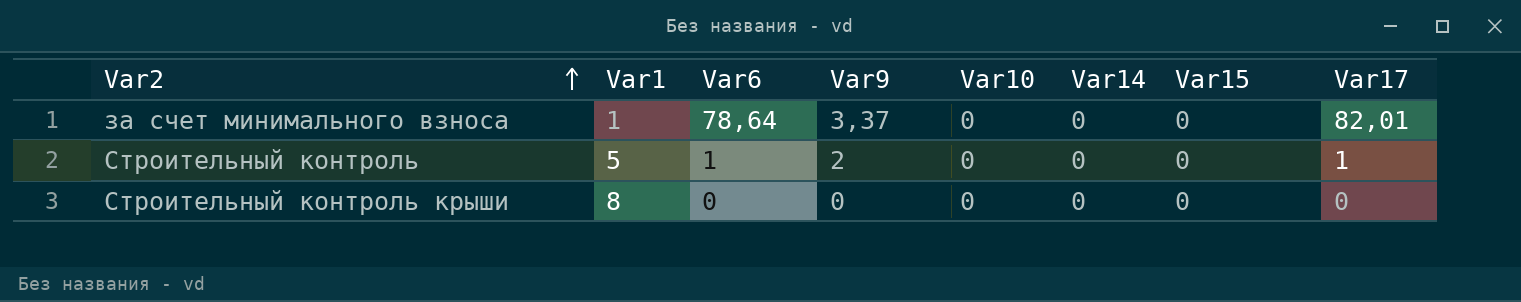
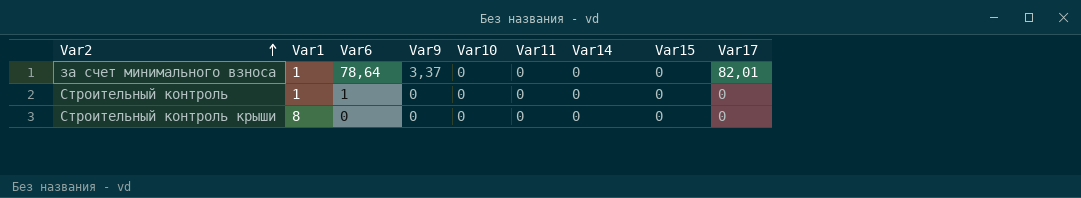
column Var11 | position: none -> 6
Строительный контроль | Var1: 5 -> 1
Строительный контроль | Var9: 2 -> 0
Строительный контроль | Var17: 1 -> 0

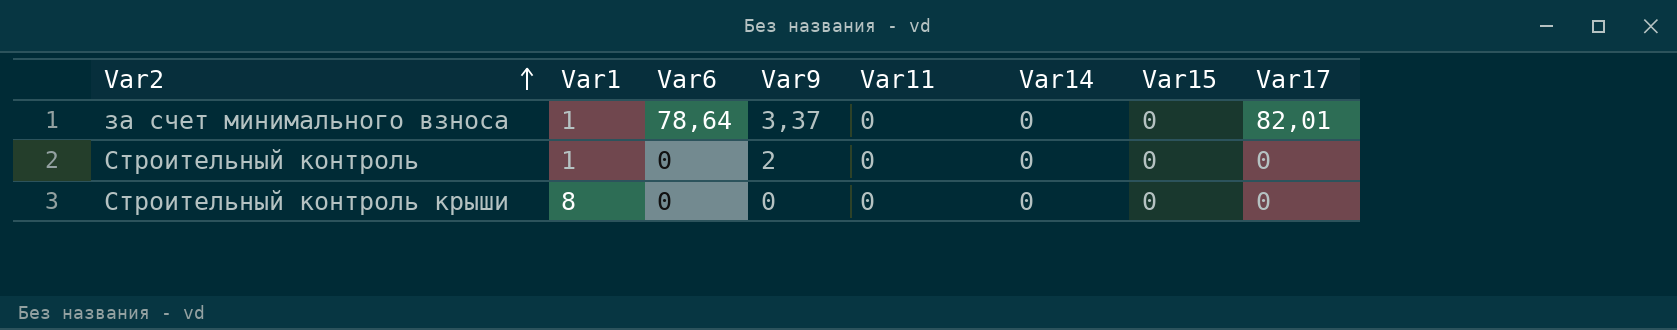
column Var10 | position: 5 -> none
Строительный контроль | Var6: 1 -> 0
Строительный контроль | Var9: 0 -> 2

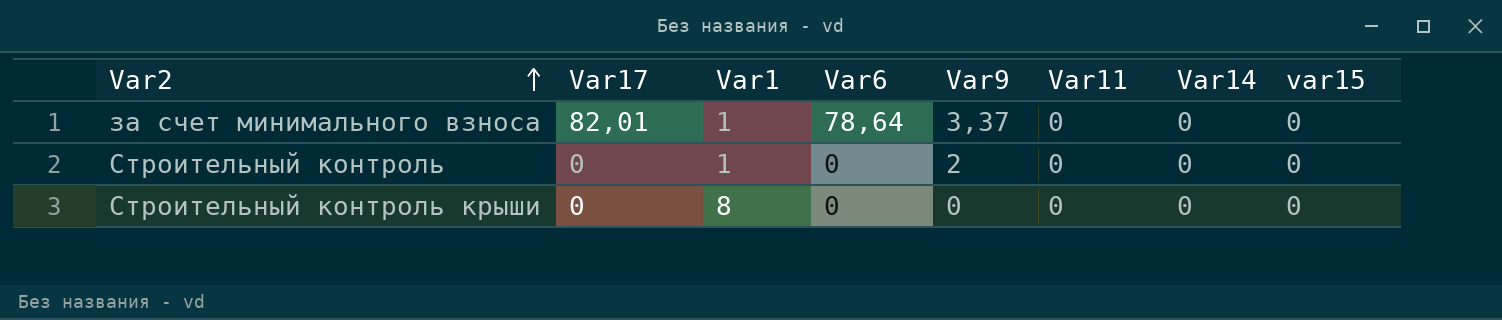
column Var17 | position: 8 -> 2
column name: Var15 -> var15

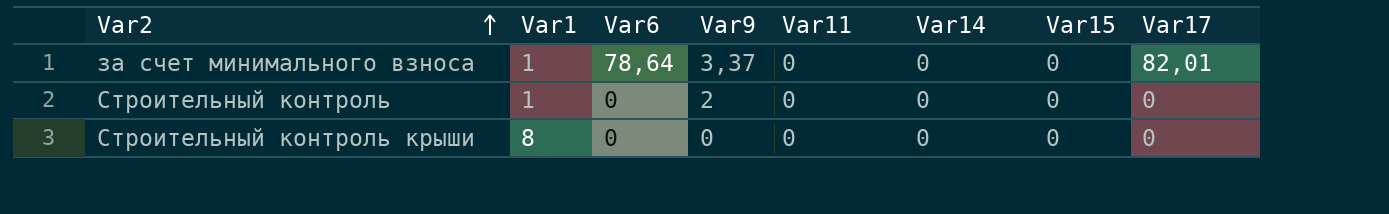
column name: var15 -> Var15
column Var17 | position: 2 -> 8

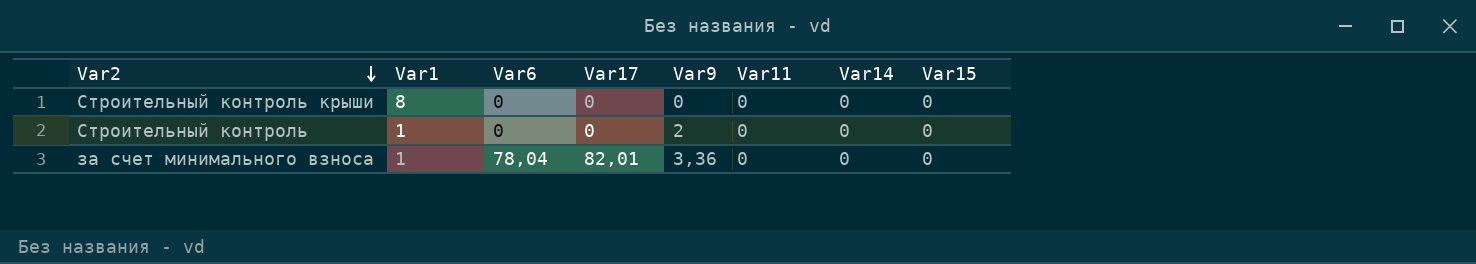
row order: Var2 ascending -> Var2 descending
column Var17 | position: 8 -> 4
за счет минимального взноса | Var6: 78,64 -> 78,04
за счет минимального взноса | Var9: 3,37 -> 3,36

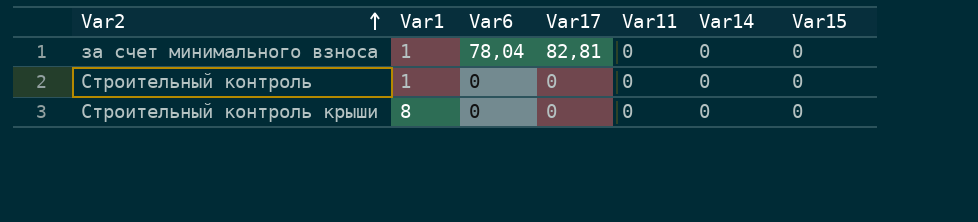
row order: Var2 descending -> Var2 ascending
column Var9 | position: 5 -> none
за счет минимального взноса | Var17: 82,01 -> 82,81

